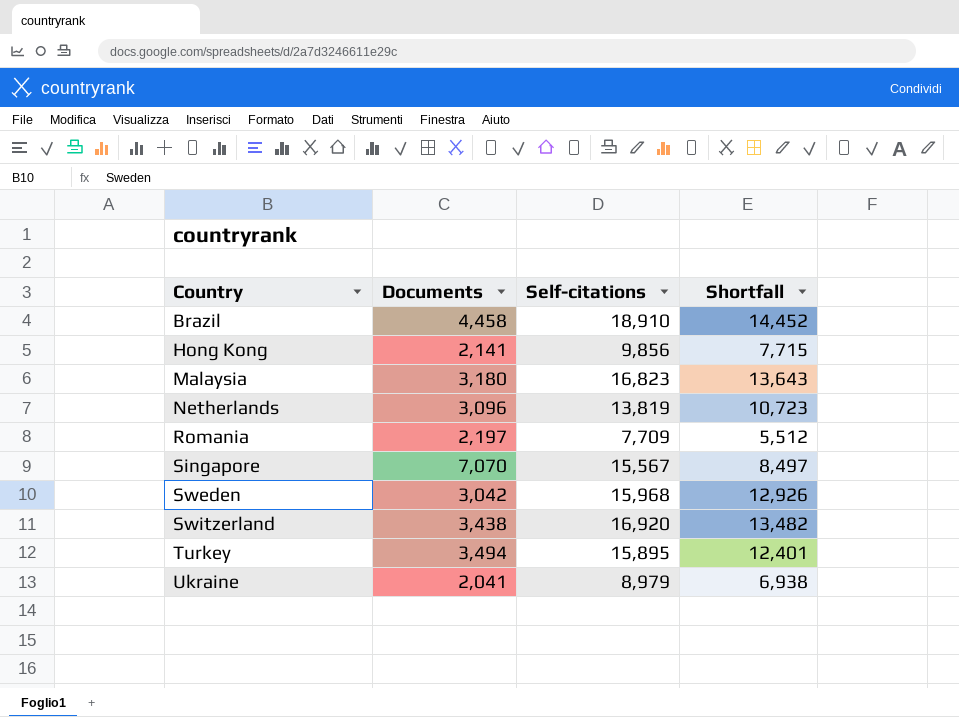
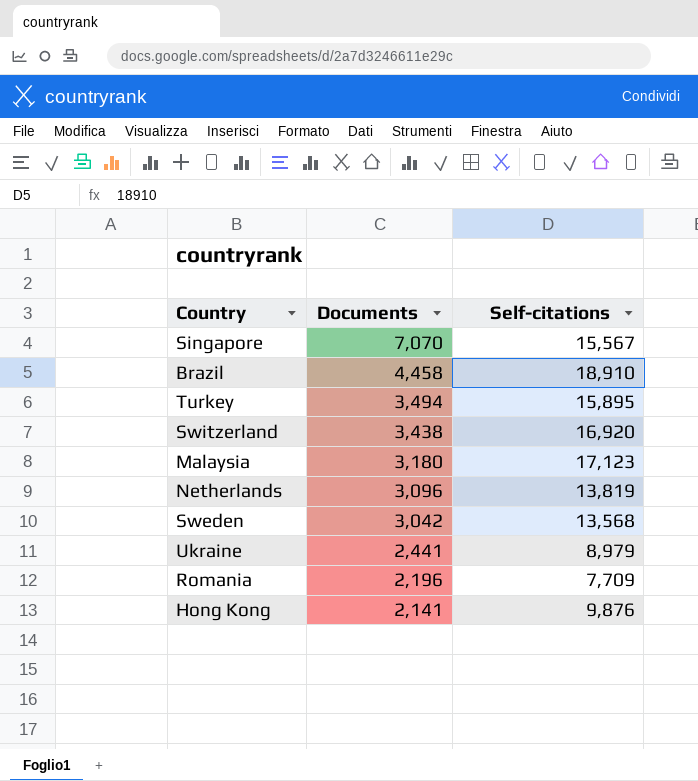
row order: Country ascending -> Documents descending
column Shortfall | formula: [Self-citations] - [Documents] -> none
Malaysia | Self-citations: 16,823 -> 17,123
Sweden | Self-citations: 15,968 -> 13,568
Ukraine | Documents: 2,041 -> 2,441
Romania | Documents: 2,197 -> 2,196
Hong Kong | Self-citations: 9,856 -> 9,876

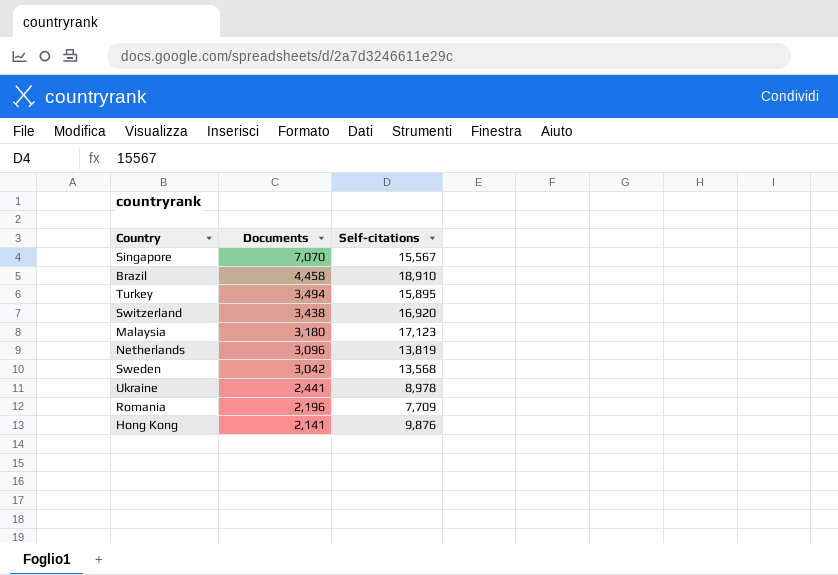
Ukraine | Self-citations: 8,979 -> 8,978

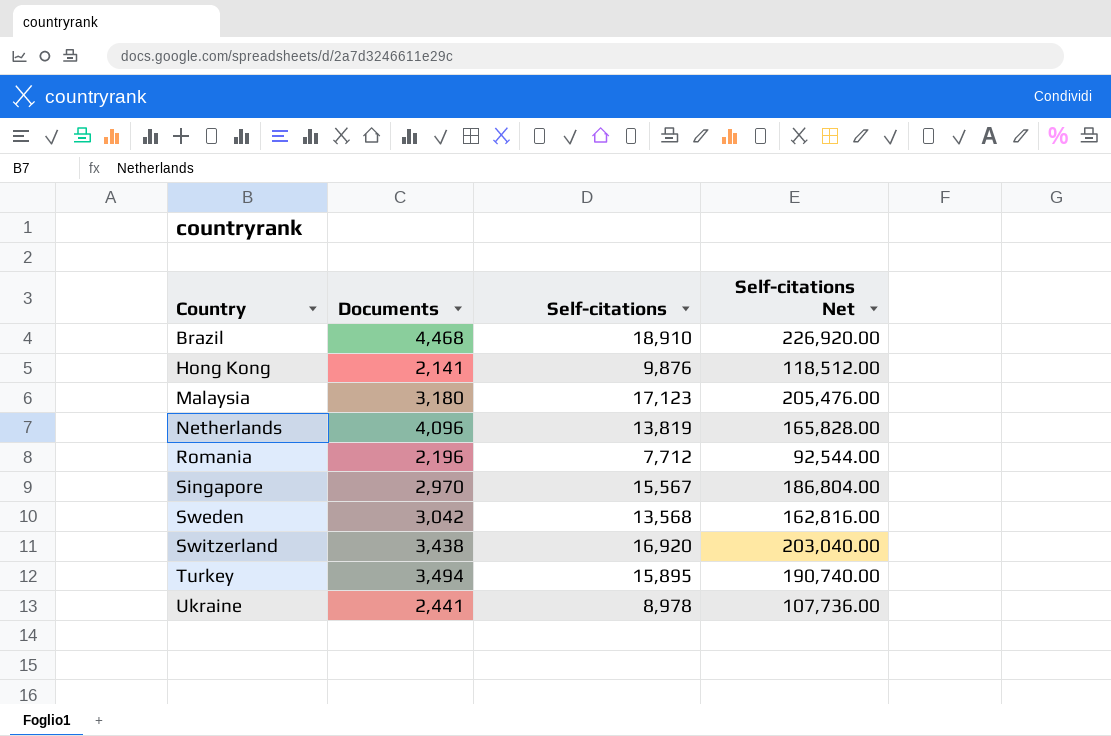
row order: Documents descending -> Country ascending
column Self-citations Net | formula: none -> [Self-citations] * 12
Brazil | Documents: 4,458 -> 4,468
Netherlands | Documents: 3,096 -> 4,096
Romania | Self-citations: 7,709 -> 7,712
Singapore | Documents: 7,070 -> 2,970

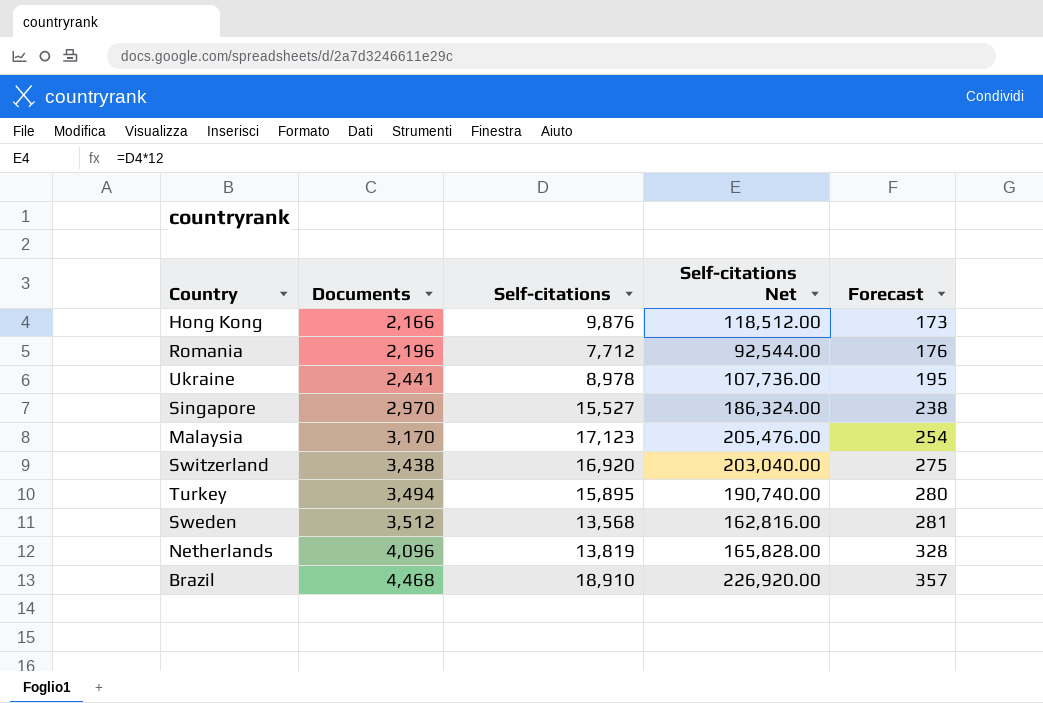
row order: Country ascending -> Documents ascending
column Forecast | formula: none -> [Documents] * 0.08
Hong Kong | Documents: 2,141 -> 2,166
Singapore | Self-citations: 15,567 -> 15,527
Singapore | Self-citations Net: 186,804.00 -> 186,324.00
Malaysia | Documents: 3,180 -> 3,170
Sweden | Documents: 3,042 -> 3,512

